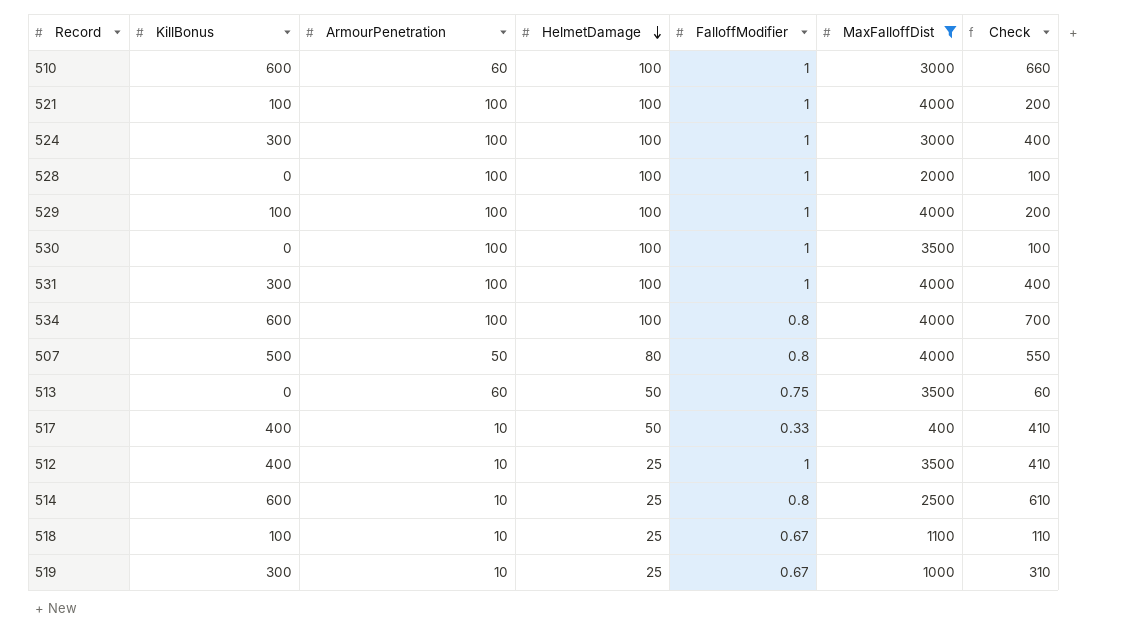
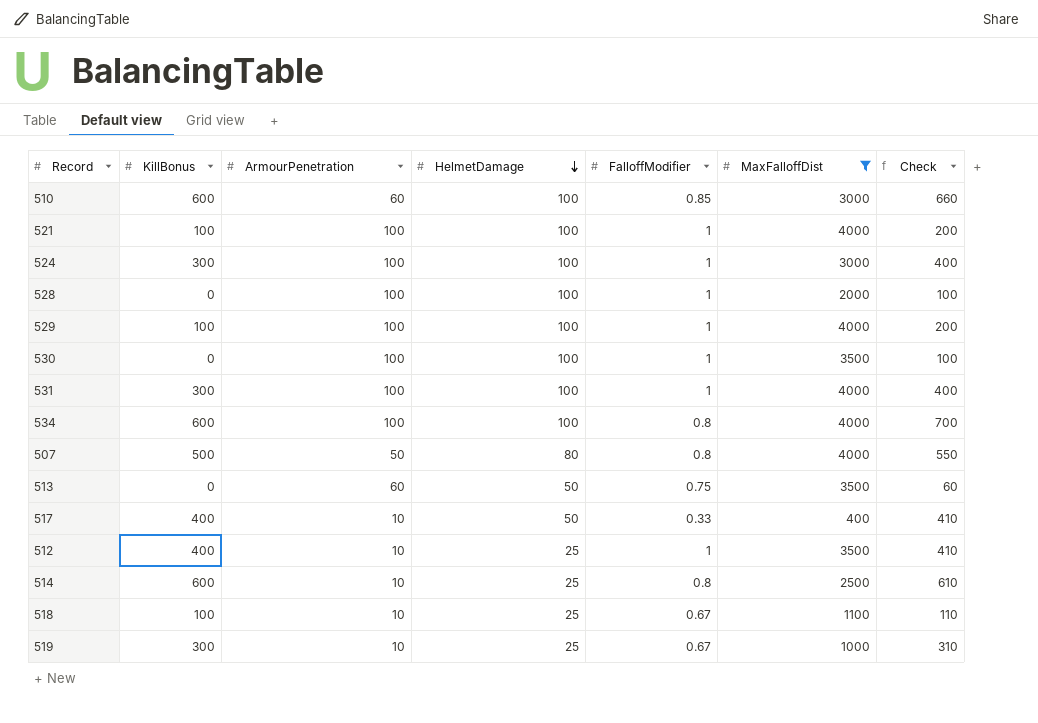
510 | FalloffModifier: 1 -> 0.85

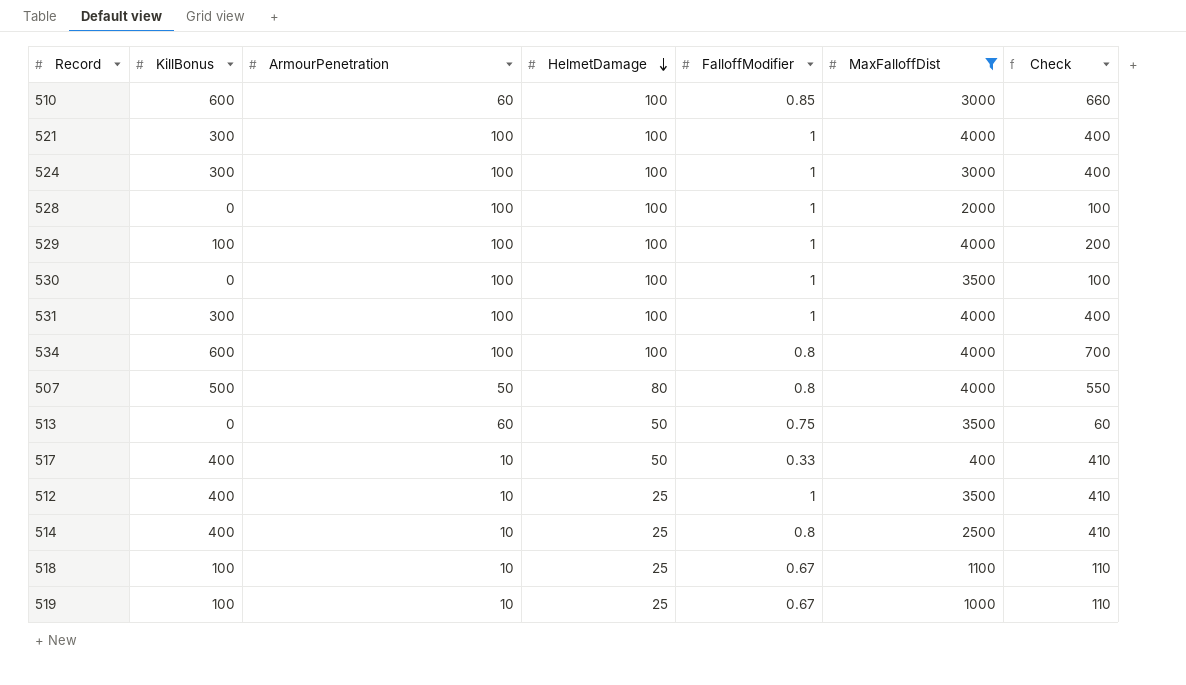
521 | KillBonus: 100 -> 300
521 | Check: 200 -> 400
514 | KillBonus: 600 -> 400
514 | Check: 610 -> 410
519 | KillBonus: 300 -> 100
519 | Check: 310 -> 110

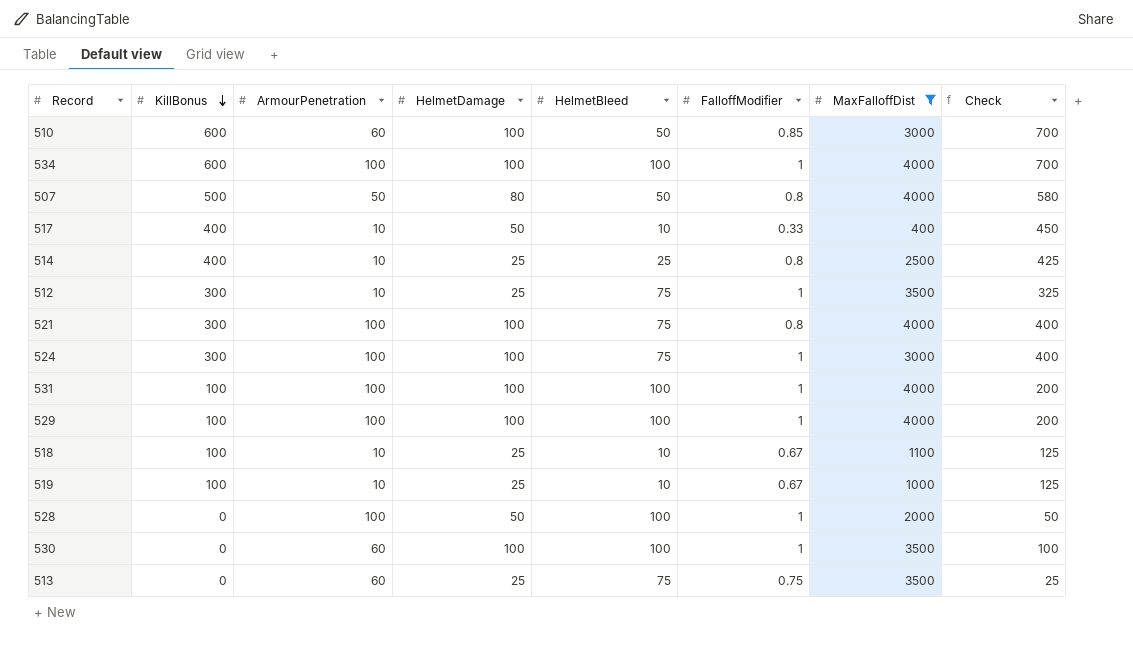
row order: HelmetDamage descending -> KillBonus descending
column HelmetBleed | position: none -> 5
column Check | formula: [KillBonus] + [ArmourPenetration] -> [KillBonus] + [HelmetDamage]
534 | FalloffModifier: 0.8 -> 1
512 | KillBonus: 400 -> 300
521 | FalloffModifier: 1 -> 0.8
531 | KillBonus: 300 -> 100
528 | HelmetDamage: 100 -> 50
530 | ArmourPenetration: 100 -> 60
513 | HelmetDamage: 50 -> 25

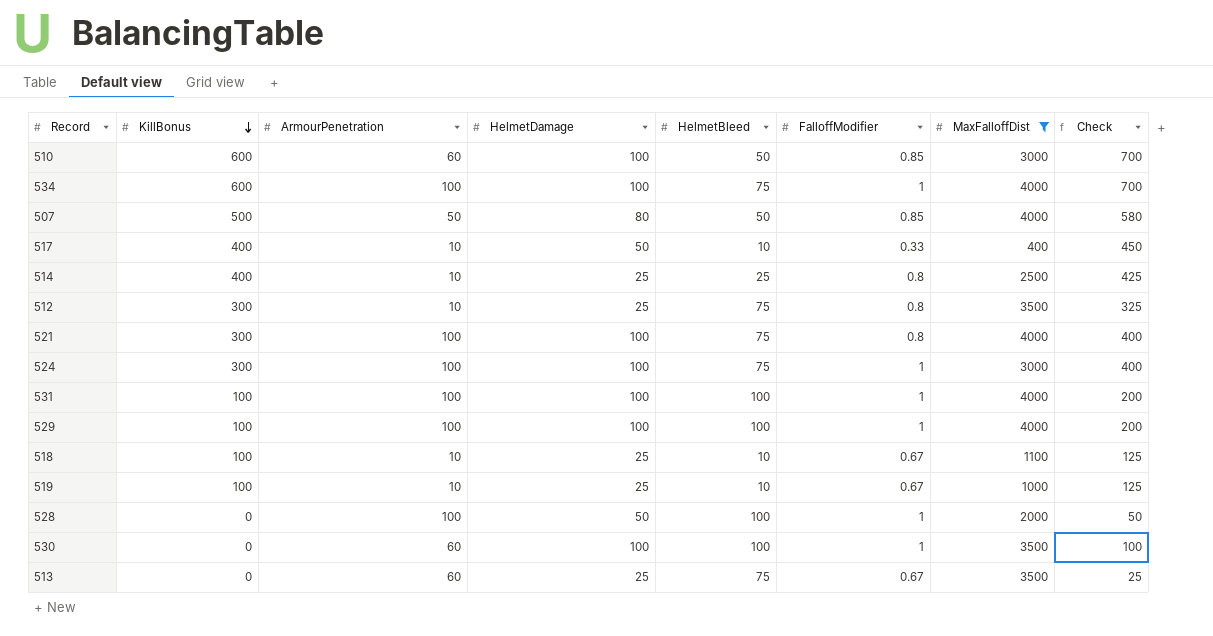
534 | HelmetBleed: 100 -> 75
507 | FalloffModifier: 0.8 -> 0.85
512 | FalloffModifier: 1 -> 0.8
513 | FalloffModifier: 0.75 -> 0.67

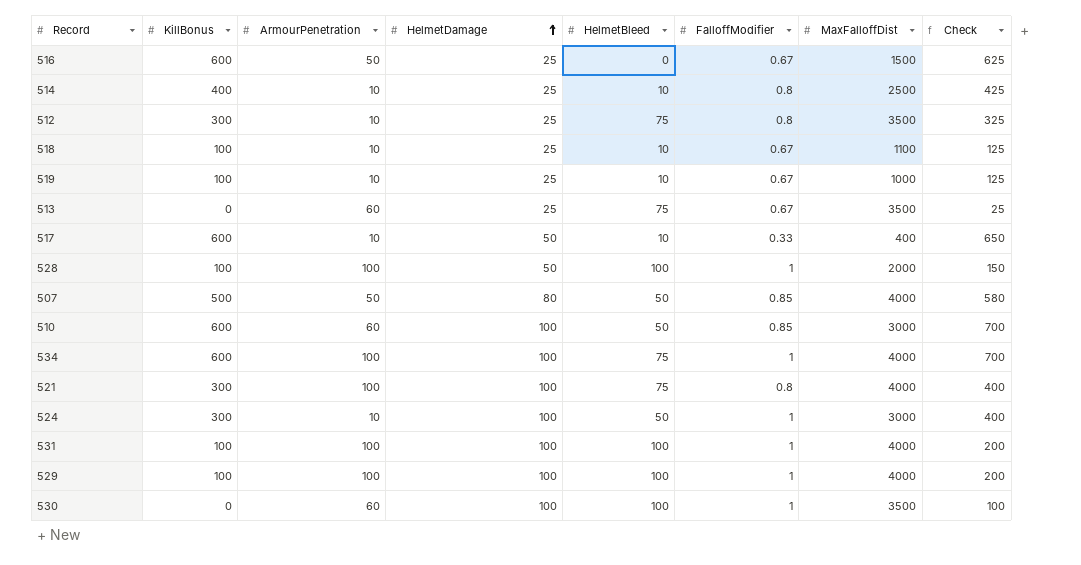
filter: MaxFalloffDist != 1500 -> none
row order: KillBonus descending -> HelmetDamage ascending
514 | HelmetBleed: 25 -> 10
517 | KillBonus: 400 -> 600
517 | Check: 450 -> 650
528 | KillBonus: 0 -> 100
528 | Check: 50 -> 150
524 | ArmourPenetration: 100 -> 10
524 | HelmetBleed: 75 -> 50

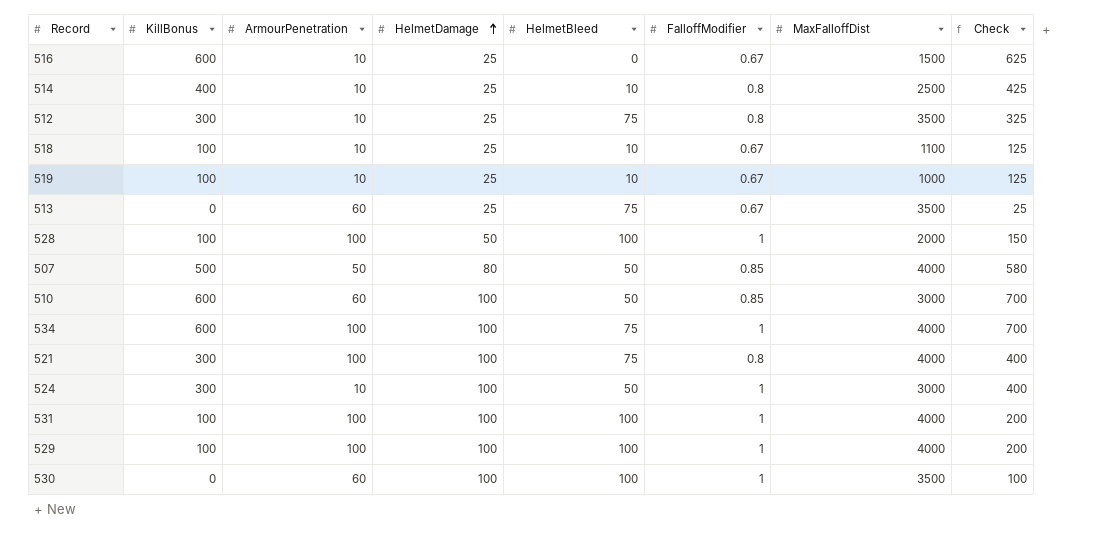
row 517: 600 | 10 | 50 | 10 | 0.33 | 400 | 650 -> none
516 | ArmourPenetration: 50 -> 10

